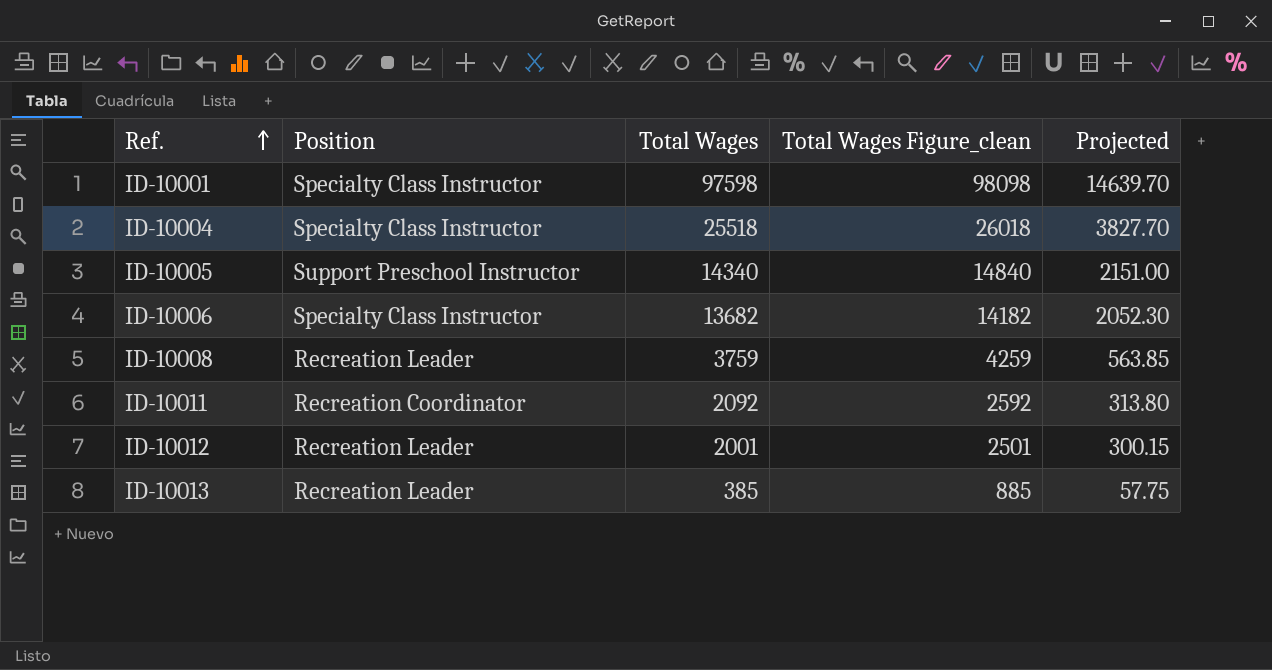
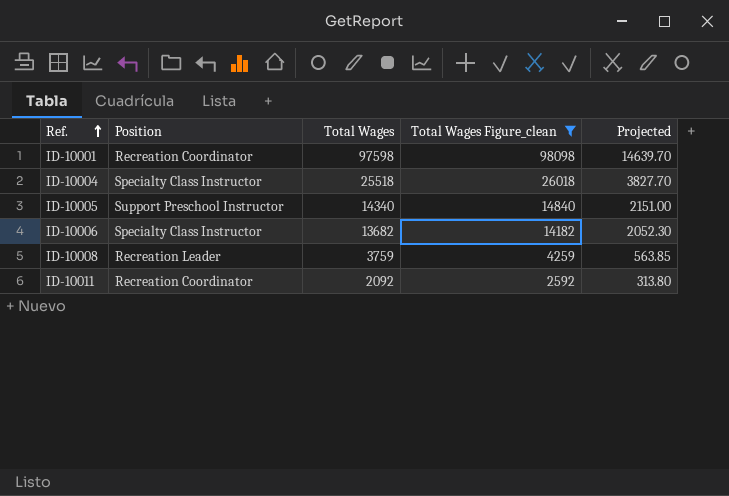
filter: none -> Total Wages Figure_clean >= 2592
ID-10001 | Position: Specialty Class Instructor -> Recreation Coordinator

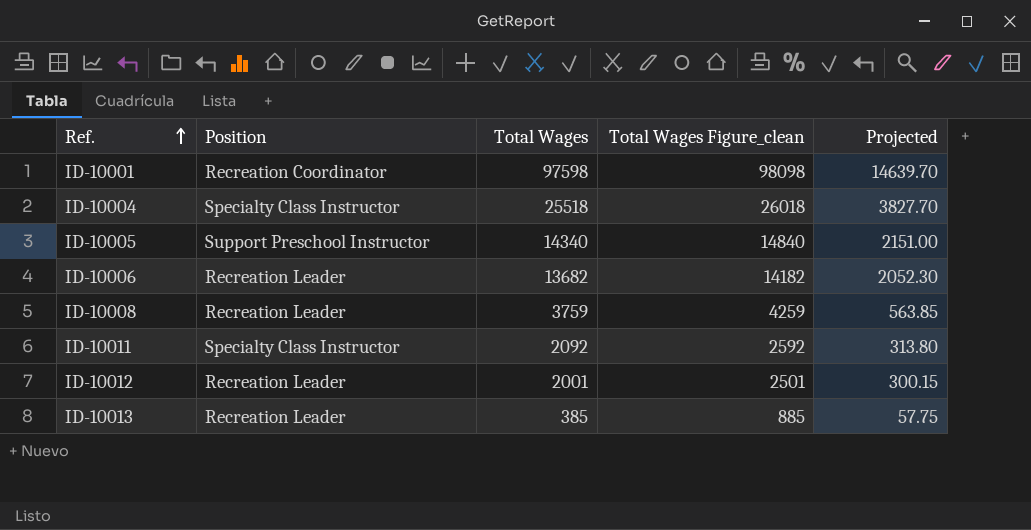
filter: Total Wages Figure_clean >= 2592 -> none
ID-10006 | Position: Specialty Class Instructor -> Recreation Leader
ID-10011 | Position: Recreation Coordinator -> Specialty Class Instructor

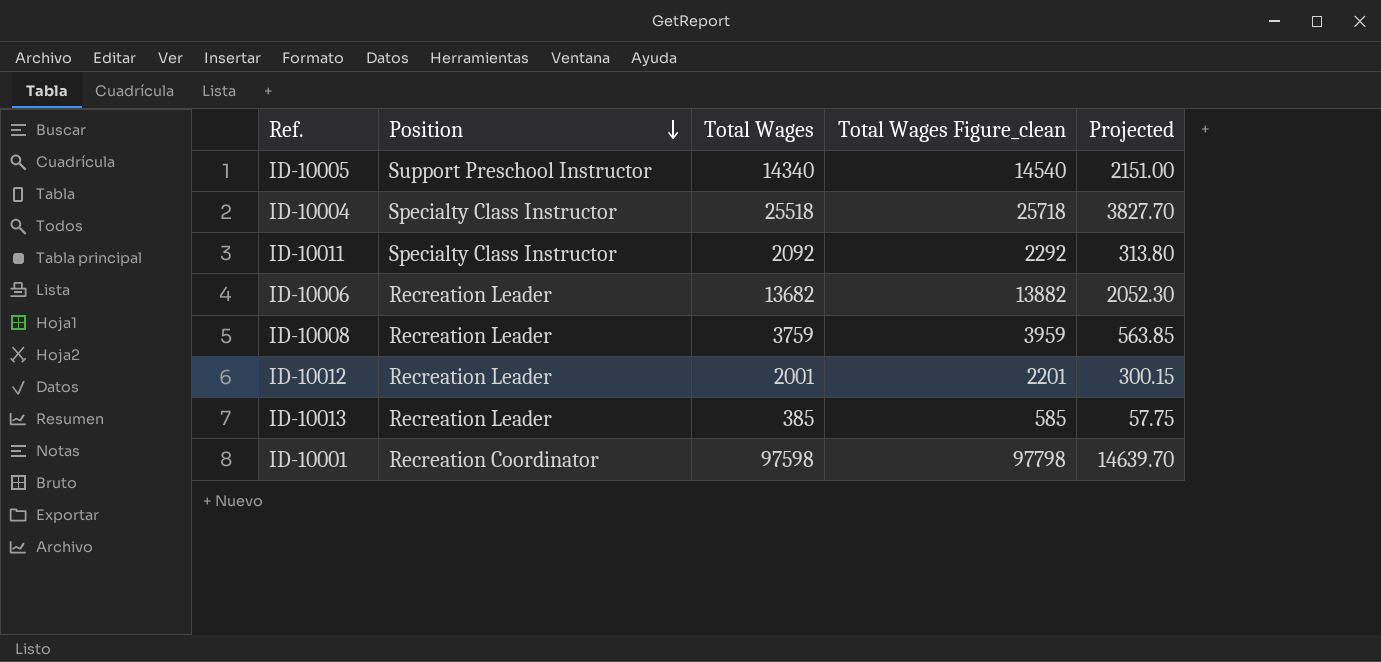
row order: Ref. ascending -> Position descending
column Total Wages Figure_clean | formula: [Total Wages] + 500 -> [Total Wages] + 200

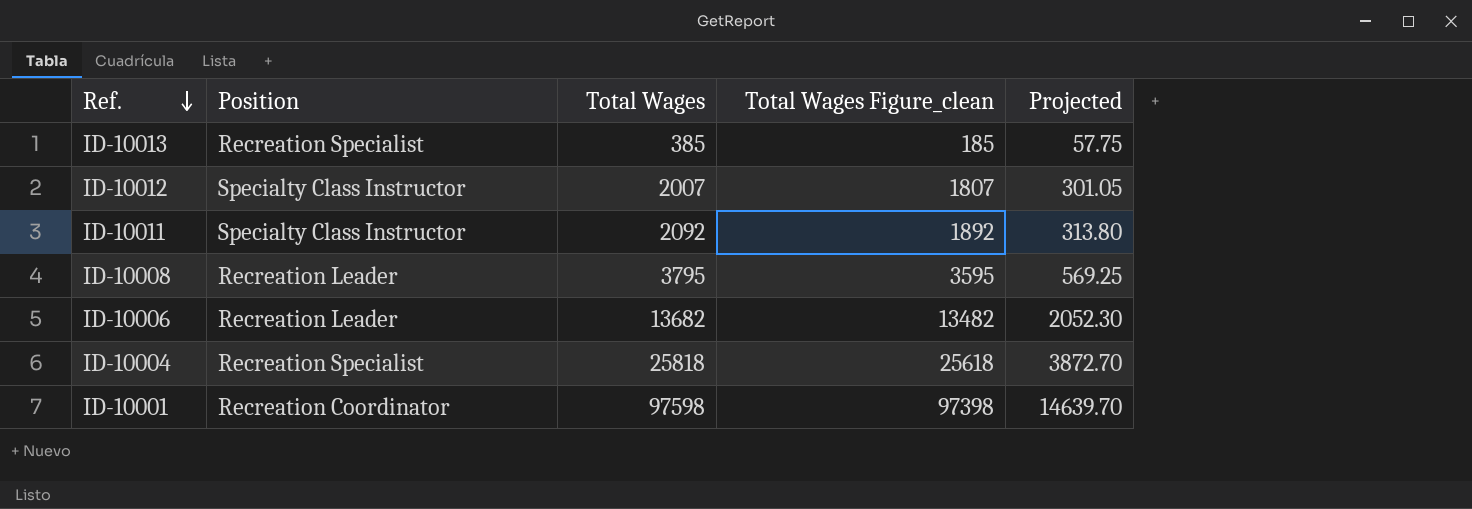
row order: Position descending -> Ref. descending
column Total Wages Figure_clean | formula: [Total Wages] + 200 -> [Total Wages] - 200
row ID-10005: Support Preschool Instructor | 14340 | 14540 | 2151.00 -> none
ID-10013 | Position: Recreation Leader -> Recreation Specialist
ID-10012 | Position: Recreation Leader -> Specialty Class Instructor
ID-10012 | Total Wages: 2001 -> 2007
ID-10012 | Projected: 300.15 -> 301.05
ID-10008 | Total Wages: 3759 -> 3795
ID-10008 | Projected: 563.85 -> 569.25
ID-10004 | Position: Specialty Class Instructor -> Recreation Specialist
ID-10004 | Total Wages: 25518 -> 25818
ID-10004 | Projected: 3827.70 -> 3872.70

